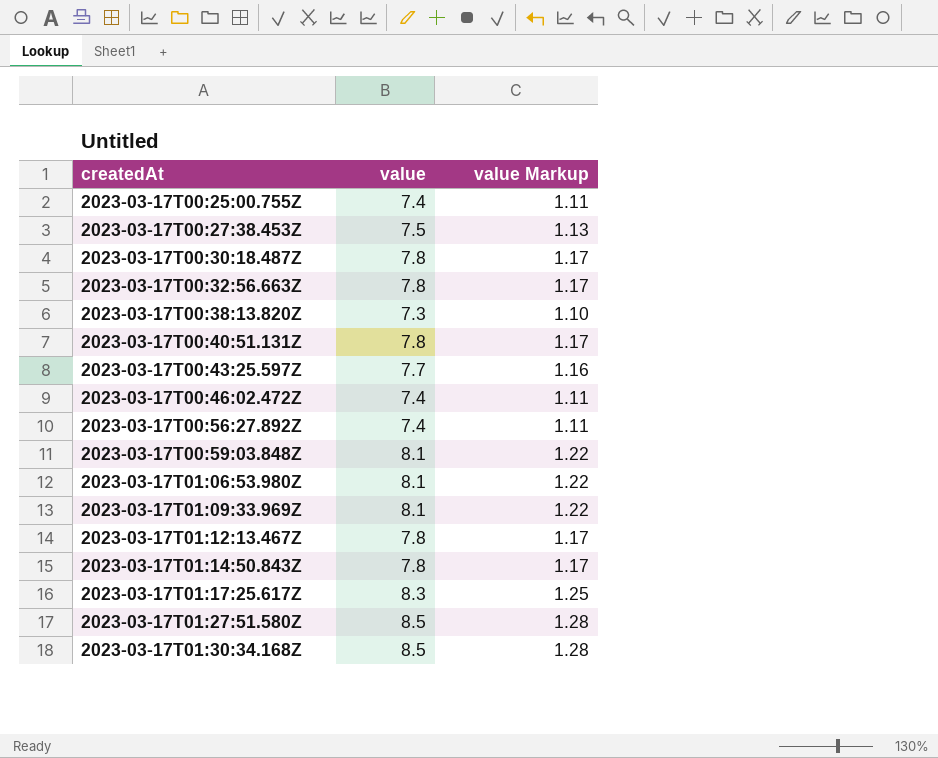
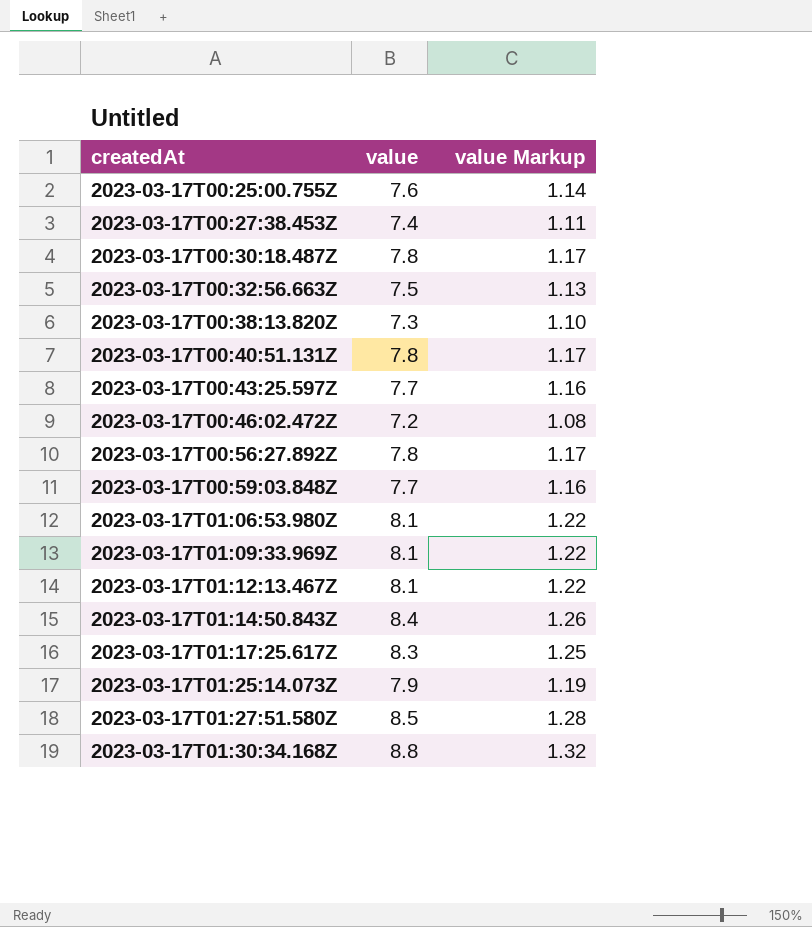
2023-03-17T00:25:00.755Z | value: 7.4 -> 7.6
2023-03-17T00:25:00.755Z | value Markup: 1.11 -> 1.14
2023-03-17T00:27:38.453Z | value: 7.5 -> 7.4
2023-03-17T00:27:38.453Z | value Markup: 1.13 -> 1.11
2023-03-17T00:32:56.663Z | value: 7.8 -> 7.5
2023-03-17T00:32:56.663Z | value Markup: 1.17 -> 1.13
2023-03-17T00:46:02.472Z | value: 7.4 -> 7.2
2023-03-17T00:46:02.472Z | value Markup: 1.11 -> 1.08
2023-03-17T00:56:27.892Z | value: 7.4 -> 7.8
2023-03-17T00:56:27.892Z | value Markup: 1.11 -> 1.17
2023-03-17T00:59:03.848Z | value: 8.1 -> 7.7
2023-03-17T00:59:03.848Z | value Markup: 1.22 -> 1.16
2023-03-17T01:12:13.467Z | value: 7.8 -> 8.1
2023-03-17T01:12:13.467Z | value Markup: 1.17 -> 1.22
2023-03-17T01:14:50.843Z | value: 7.8 -> 8.4
2023-03-17T01:14:50.843Z | value Markup: 1.17 -> 1.26
row 2023-03-17T01:25:14.073Z: none -> 7.9 | 1.19
2023-03-17T01:30:34.168Z | value: 8.5 -> 8.8
2023-03-17T01:30:34.168Z | value Markup: 1.28 -> 1.32

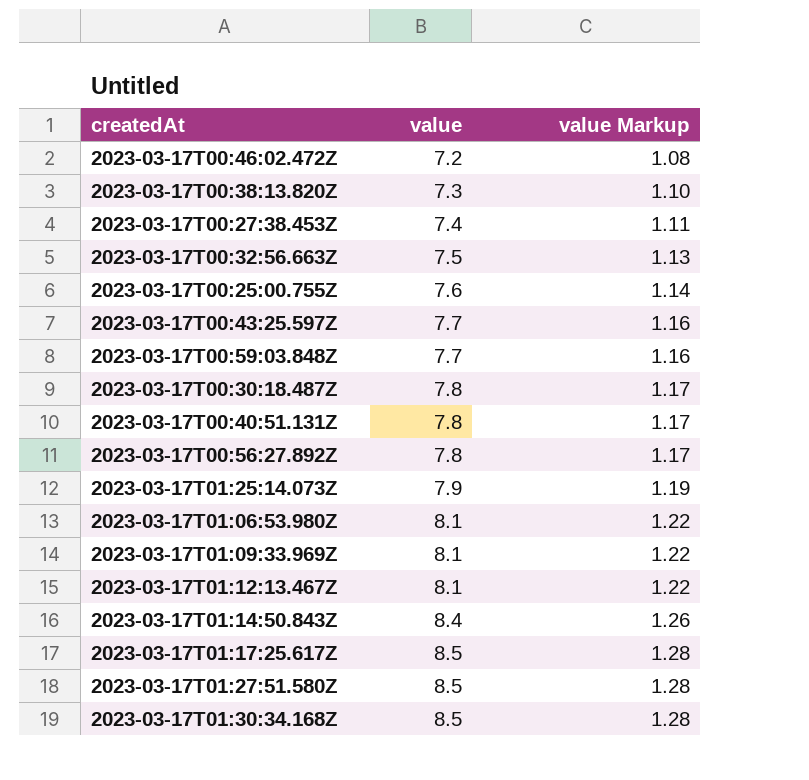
row order: createdAt ascending -> value ascending
2023-03-17T01:17:25.617Z | value: 8.3 -> 8.5
2023-03-17T01:17:25.617Z | value Markup: 1.25 -> 1.28
2023-03-17T01:30:34.168Z | value: 8.8 -> 8.5
2023-03-17T01:30:34.168Z | value Markup: 1.32 -> 1.28

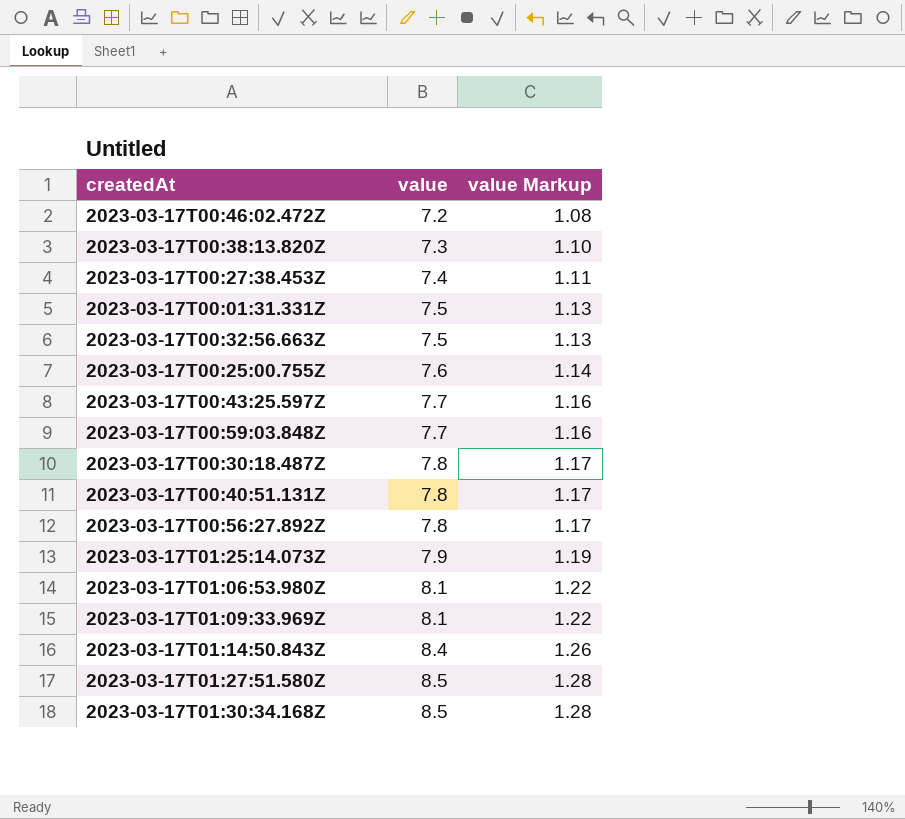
row 2023-03-17T01:12:13.467Z: 8.1 | 1.22 -> none
row 2023-03-17T01:17:25.617Z: 8.5 | 1.28 -> none
row 2023-03-17T00:01:31.331Z: none -> 7.5 | 1.13

